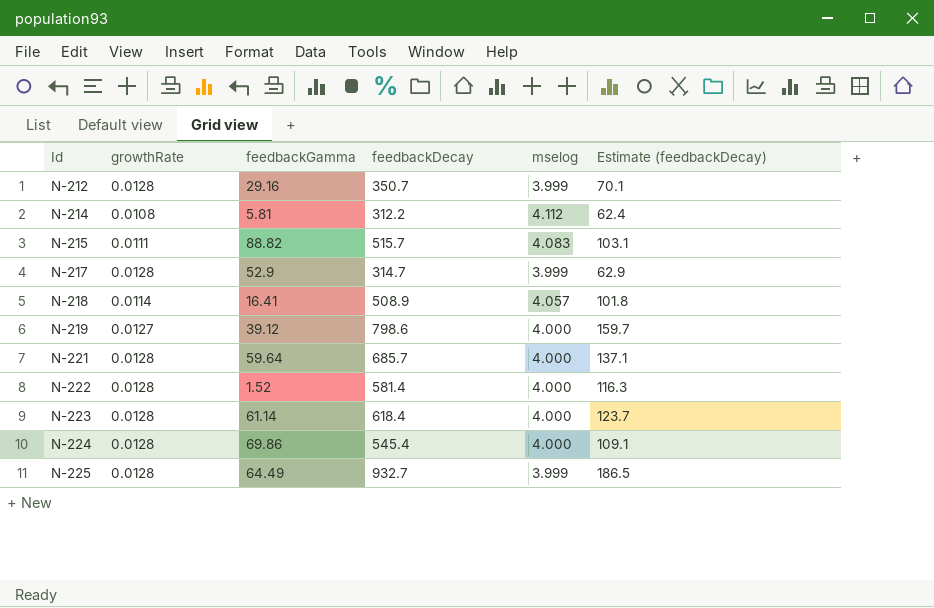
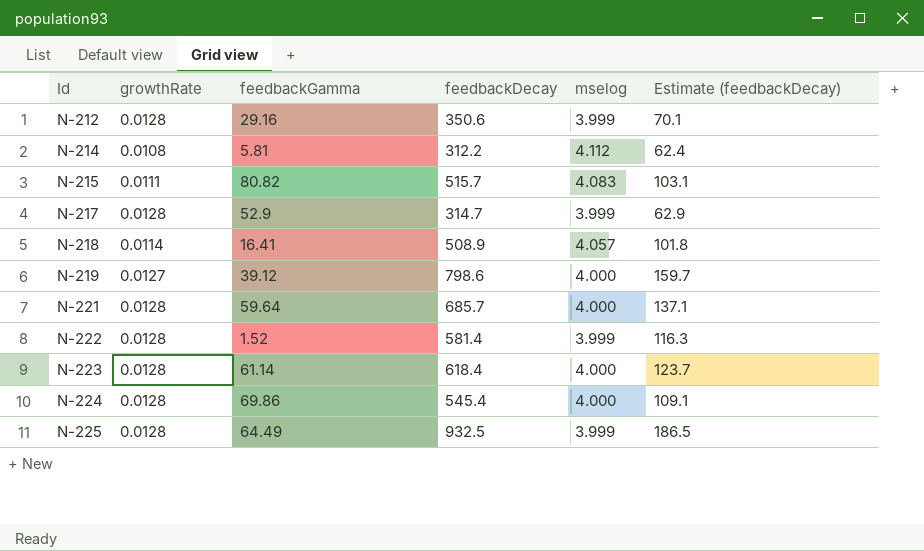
N-212 | feedbackDecay: 350.7 -> 350.6
N-215 | feedbackGamma: 88.82 -> 80.82
N-222 | mselog: 4.000 -> 3.999
N-225 | feedbackDecay: 932.7 -> 932.5

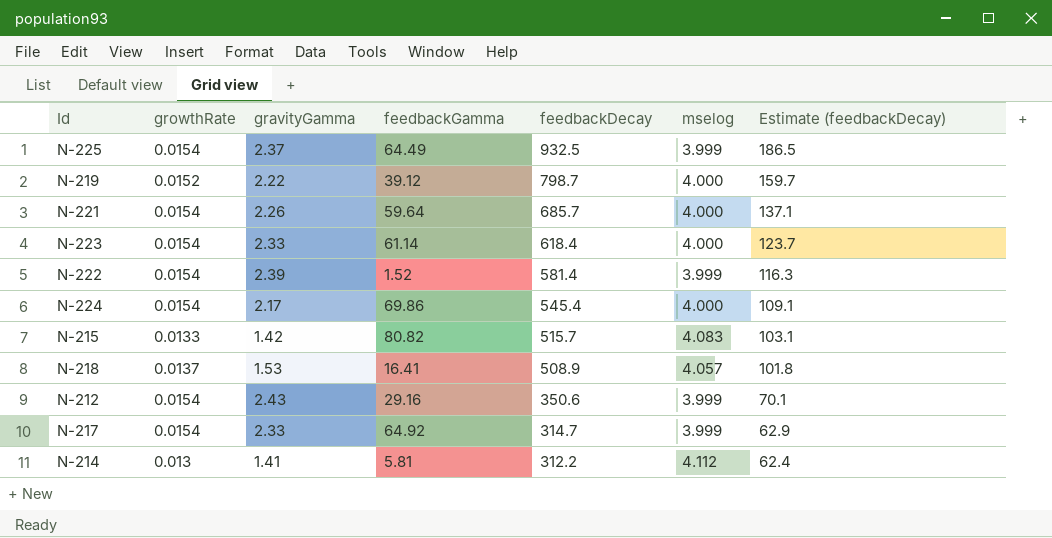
row order: Id ascending -> feedbackDecay descending
column gravityGamma | position: none -> 3
N-225 | growthRate: 0.0128 -> 0.0154
N-219 | growthRate: 0.0127 -> 0.0152
N-219 | feedbackDecay: 798.6 -> 798.7
N-221 | growthRate: 0.0128 -> 0.0154
N-223 | growthRate: 0.0128 -> 0.0154
N-222 | growthRate: 0.0128 -> 0.0154
N-224 | growthRate: 0.0128 -> 0.0154
N-215 | growthRate: 0.0111 -> 0.0133
N-218 | growthRate: 0.0114 -> 0.0137
N-212 | growthRate: 0.0128 -> 0.0154
N-217 | growthRate: 0.0128 -> 0.0154
N-217 | feedbackGamma: 52.9 -> 64.92
N-214 | growthRate: 0.0108 -> 0.013

